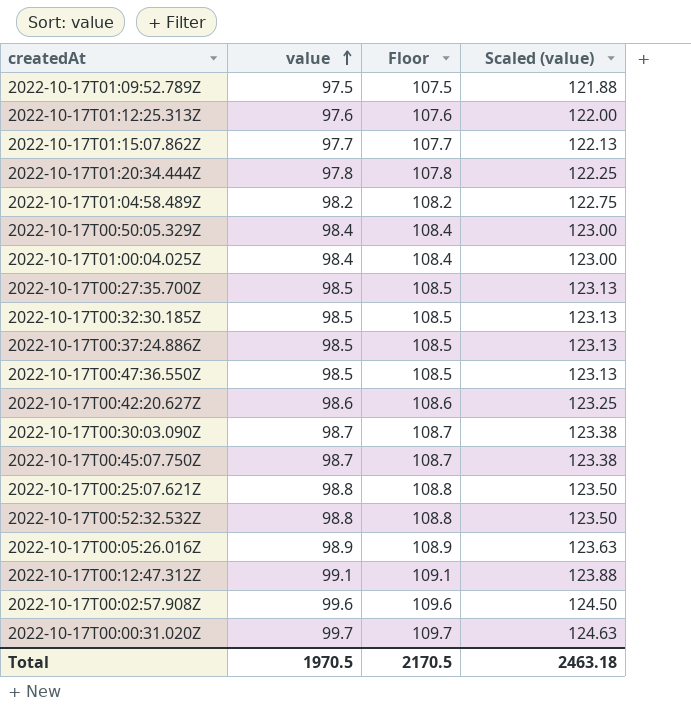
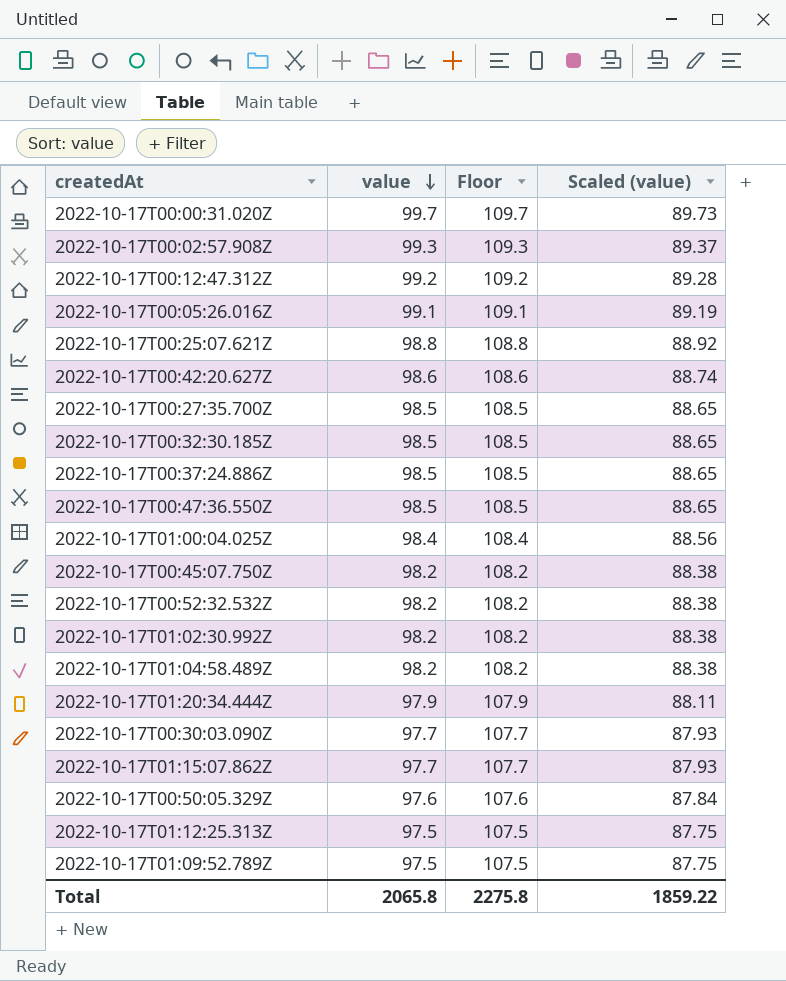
row order: value ascending -> value descending
column Scaled (value) | formula: [value] * 1.25 -> [value] * 0.9
2022-10-17T00:02:57.908Z | value: 99.6 -> 99.3
2022-10-17T00:02:57.908Z | Floor: 109.6 -> 109.3
2022-10-17T00:12:47.312Z | value: 99.1 -> 99.2
2022-10-17T00:12:47.312Z | Floor: 109.1 -> 109.2
2022-10-17T00:05:26.016Z | value: 98.9 -> 99.1
2022-10-17T00:05:26.016Z | Floor: 108.9 -> 109.1
2022-10-17T00:45:07.750Z | value: 98.7 -> 98.2
2022-10-17T00:45:07.750Z | Floor: 108.7 -> 108.2
2022-10-17T00:52:32.532Z | value: 98.8 -> 98.2
2022-10-17T00:52:32.532Z | Floor: 108.8 -> 108.2
row 2022-10-17T01:02:30.992Z: none -> 98.2 | 108.2 | 88.38
2022-10-17T01:20:34.444Z | value: 97.8 -> 97.9
2022-10-17T01:20:34.444Z | Floor: 107.8 -> 107.9
2022-10-17T00:30:03.090Z | value: 98.7 -> 97.7
2022-10-17T00:30:03.090Z | Floor: 108.7 -> 107.7
2022-10-17T00:50:05.329Z | value: 98.4 -> 97.6
2022-10-17T00:50:05.329Z | Floor: 108.4 -> 107.6
2022-10-17T01:12:25.313Z | value: 97.6 -> 97.5
2022-10-17T01:12:25.313Z | Floor: 107.6 -> 107.5
Total | value: 1970.5 -> 2065.8
Total | Floor: 2170.5 -> 2275.8
Total | Scaled (value): 2463.18 -> 1859.22

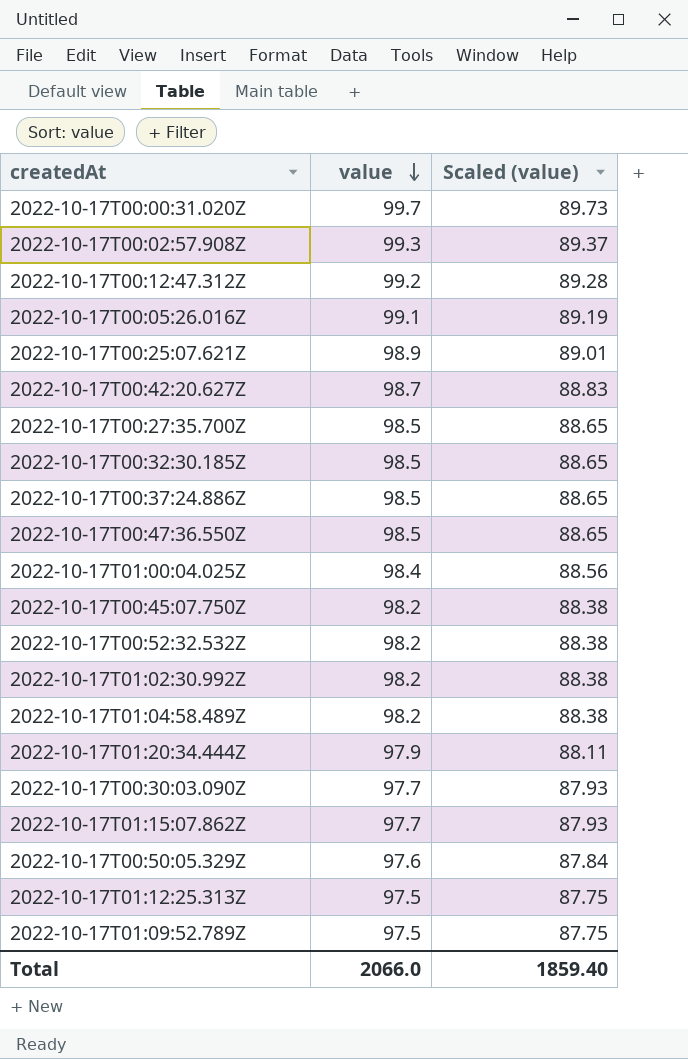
column Floor | formula: [value] + 10 -> none
2022-10-17T00:25:07.621Z | value: 98.8 -> 98.9
2022-10-17T00:25:07.621Z | Scaled (value): 88.92 -> 89.01
2022-10-17T00:42:20.627Z | value: 98.6 -> 98.7
2022-10-17T00:42:20.627Z | Scaled (value): 88.74 -> 88.83
Total | value: 2065.8 -> 2066.0
Total | Scaled (value): 1859.22 -> 1859.40

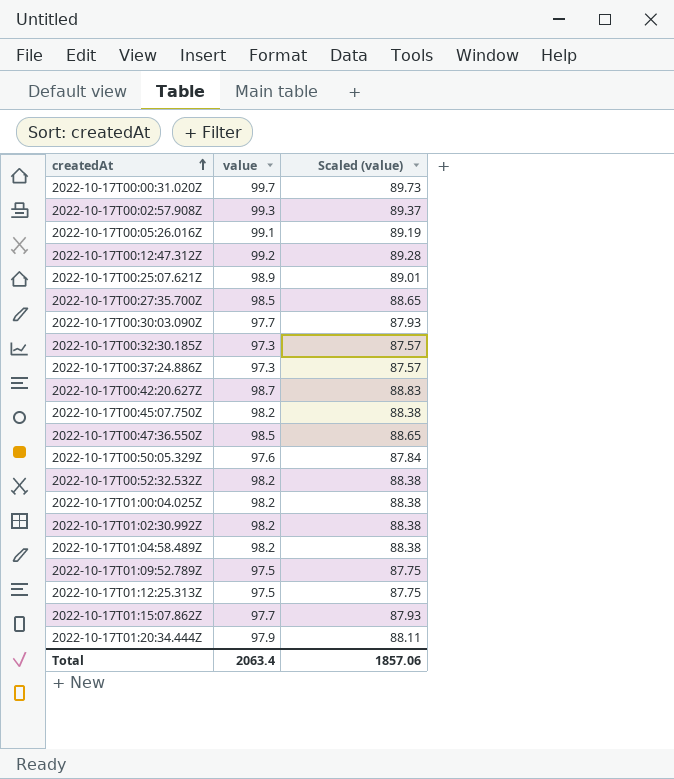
row order: value descending -> createdAt ascending
2022-10-17T00:32:30.185Z | value: 98.5 -> 97.3
2022-10-17T00:32:30.185Z | Scaled (value): 88.65 -> 87.57
2022-10-17T00:37:24.886Z | value: 98.5 -> 97.3
2022-10-17T00:37:24.886Z | Scaled (value): 88.65 -> 87.57
2022-10-17T01:00:04.025Z | value: 98.4 -> 98.2
2022-10-17T01:00:04.025Z | Scaled (value): 88.56 -> 88.38
Total | value: 2066.0 -> 2063.4
Total | Scaled (value): 1859.40 -> 1857.06

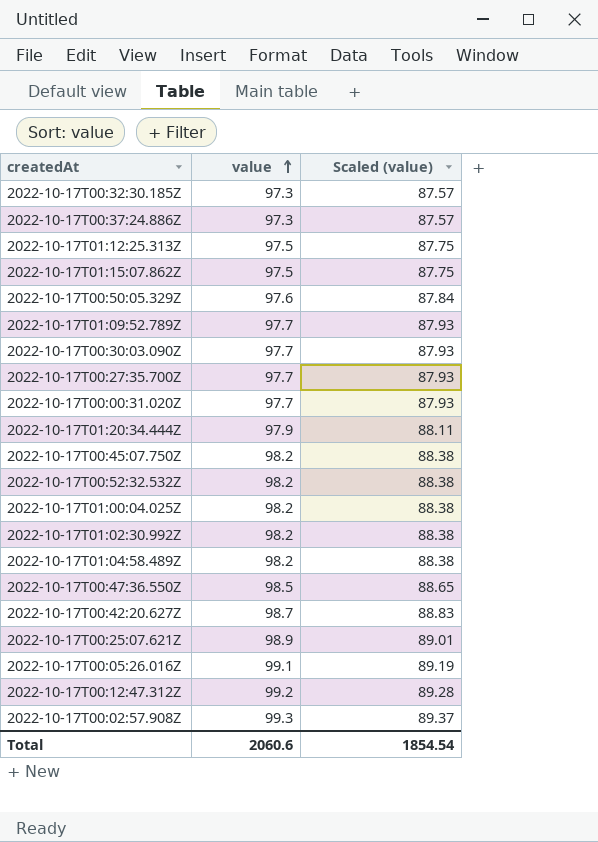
row order: createdAt ascending -> value ascending
2022-10-17T01:15:07.862Z | value: 97.7 -> 97.5
2022-10-17T01:15:07.862Z | Scaled (value): 87.93 -> 87.75
2022-10-17T01:09:52.789Z | value: 97.5 -> 97.7
2022-10-17T01:09:52.789Z | Scaled (value): 87.75 -> 87.93
2022-10-17T00:27:35.700Z | value: 98.5 -> 97.7
2022-10-17T00:27:35.700Z | Scaled (value): 88.65 -> 87.93
2022-10-17T00:00:31.020Z | value: 99.7 -> 97.7
2022-10-17T00:00:31.020Z | Scaled (value): 89.73 -> 87.93
Total | value: 2063.4 -> 2060.6
Total | Scaled (value): 1857.06 -> 1854.54

